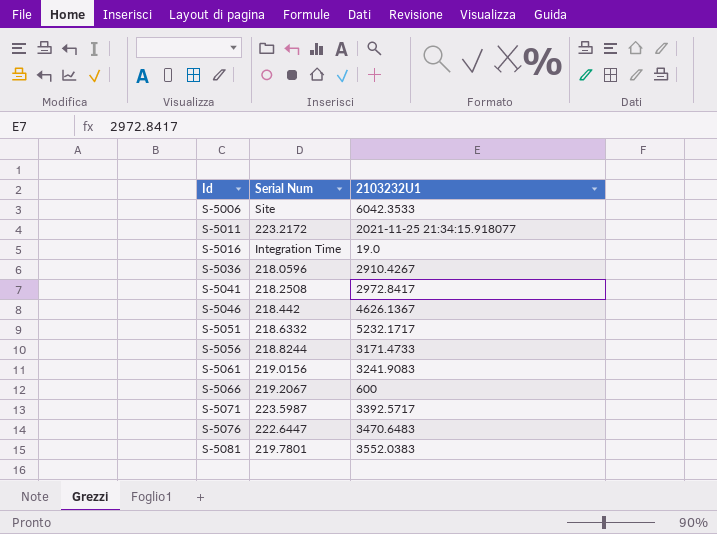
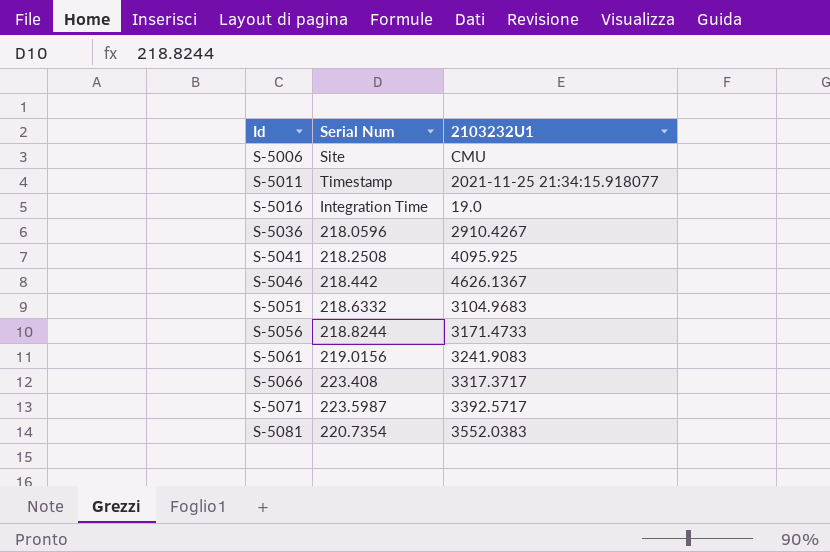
row S-5076: 222.6447 | 3470.6483 -> none
S-5006 | 2103232U1: 6042.3533 -> CMU
S-5011 | Serial Num: 223.2172 -> Timestamp
S-5041 | 2103232U1: 2972.8417 -> 4095.925
S-5051 | 2103232U1: 5232.1717 -> 3104.9683
S-5066 | Serial Num: 219.2067 -> 223.408
S-5066 | 2103232U1: 600 -> 3317.3717
S-5081 | Serial Num: 219.7801 -> 220.7354

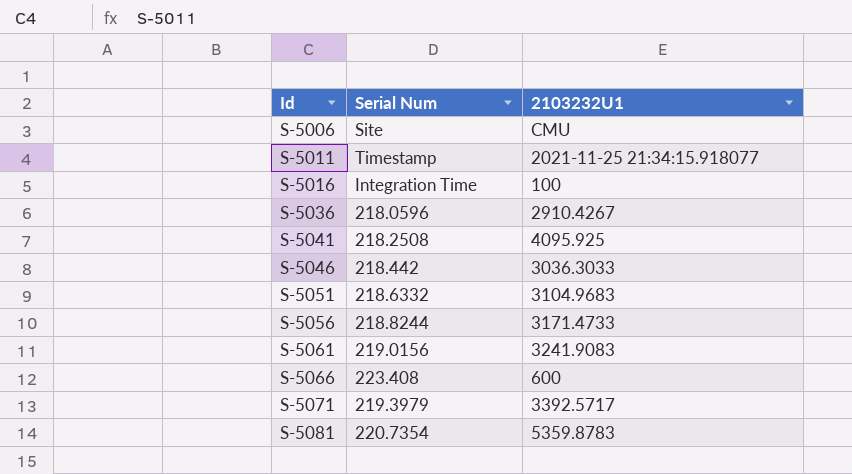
S-5016 | 2103232U1: 19.0 -> 100
S-5046 | 2103232U1: 4626.1367 -> 3036.3033
S-5066 | 2103232U1: 3317.3717 -> 600
S-5071 | Serial Num: 223.5987 -> 219.3979
S-5081 | 2103232U1: 3552.0383 -> 5359.8783

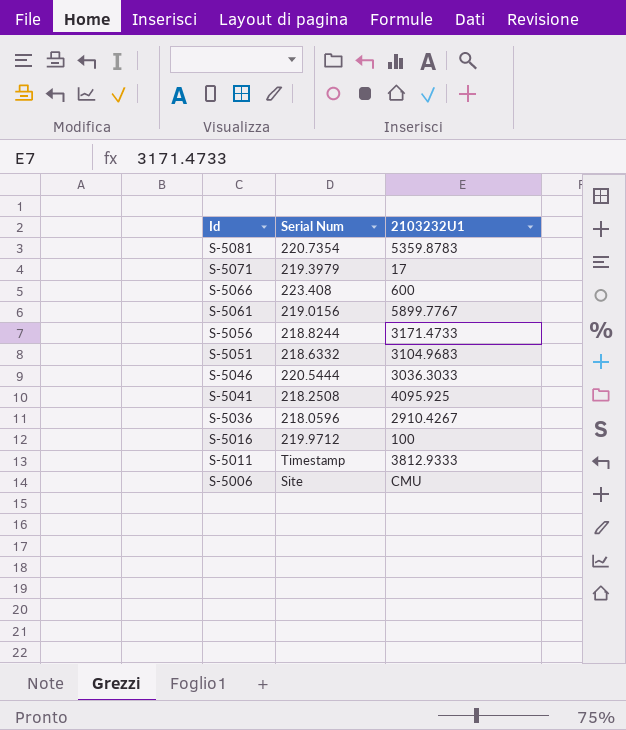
row order: Id ascending -> Id descending
S-5071 | 2103232U1: 3392.5717 -> 17
S-5061 | 2103232U1: 3241.9083 -> 5899.7767
S-5046 | Serial Num: 218.442 -> 220.5444
S-5016 | Serial Num: Integration Time -> 219.9712
S-5011 | 2103232U1: 2021-11-25 21:34:15.918077 -> 3812.9333

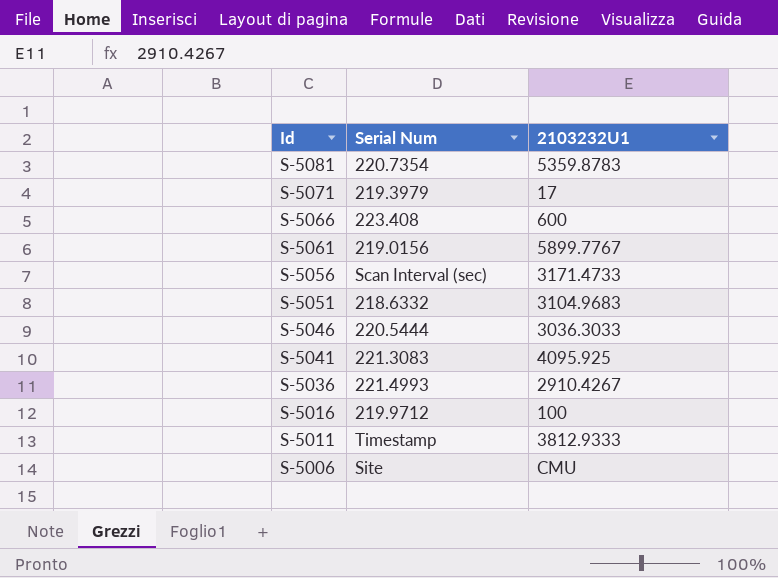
S-5056 | Serial Num: 218.8244 -> Scan Interval (sec)
S-5041 | Serial Num: 218.2508 -> 221.3083
S-5036 | Serial Num: 218.0596 -> 221.4993

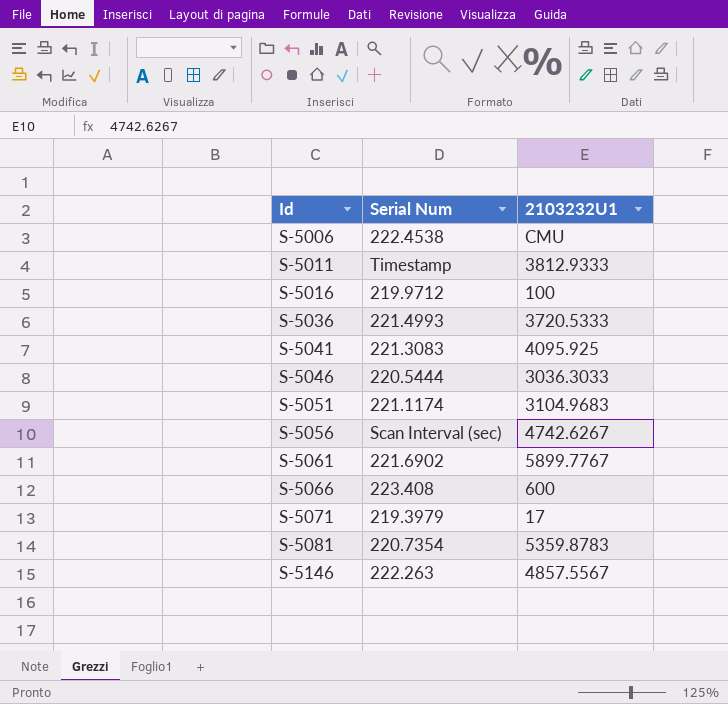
row order: Id descending -> Id ascending
S-5006 | Serial Num: Site -> 222.4538
S-5036 | 2103232U1: 2910.4267 -> 3720.5333
S-5051 | Serial Num: 218.6332 -> 221.1174
S-5056 | 2103232U1: 3171.4733 -> 4742.6267
S-5061 | Serial Num: 219.0156 -> 221.6902
row S-5146: none -> 222.263 | 4857.5567

